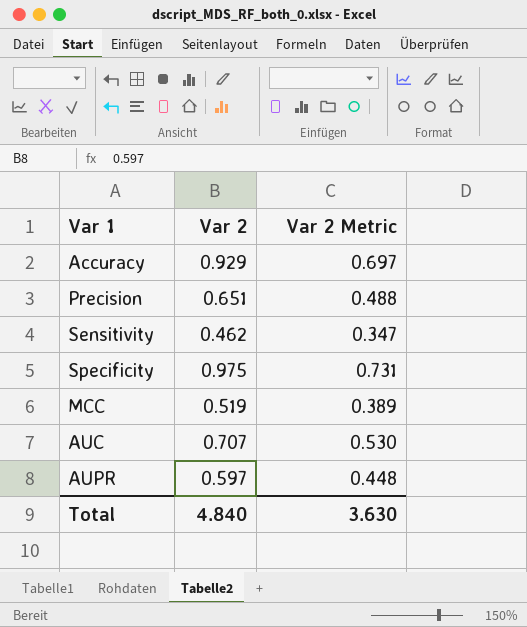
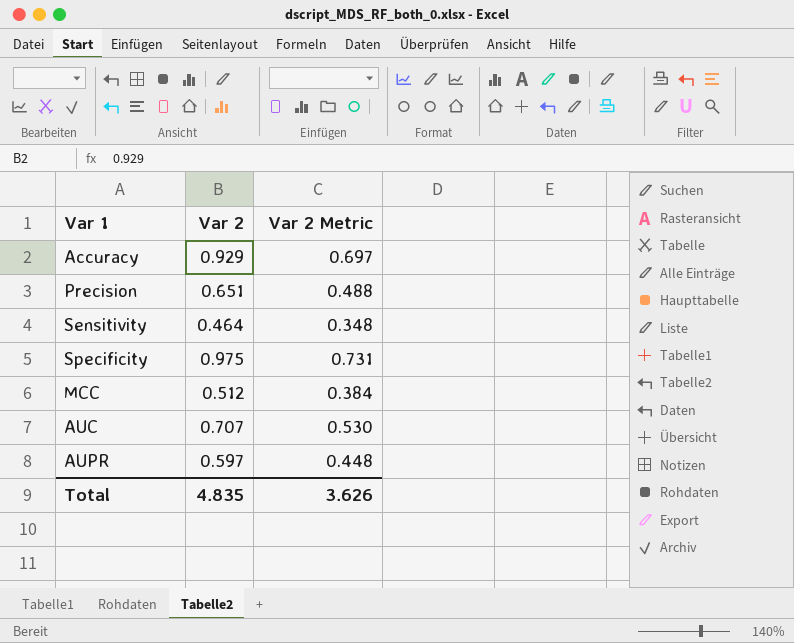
Sensitivity | Var 2: 0.462 -> 0.464
Sensitivity | Var 2 Metric: 0.347 -> 0.348
MCC | Var 2: 0.519 -> 0.512
MCC | Var 2 Metric: 0.389 -> 0.384
Total | Var 2: 4.840 -> 4.835
Total | Var 2 Metric: 3.630 -> 3.626

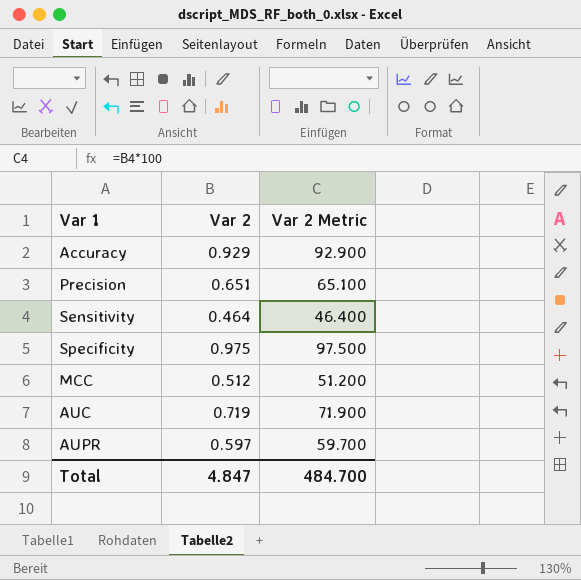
column Var 2 Metric | formula: [Var 2] * 0.75 -> [Var 2] * 100
AUC | Var 2: 0.707 -> 0.719
Total | Var 2: 4.835 -> 4.847
Total | Var 2 Metric: 3.626 -> 484.700

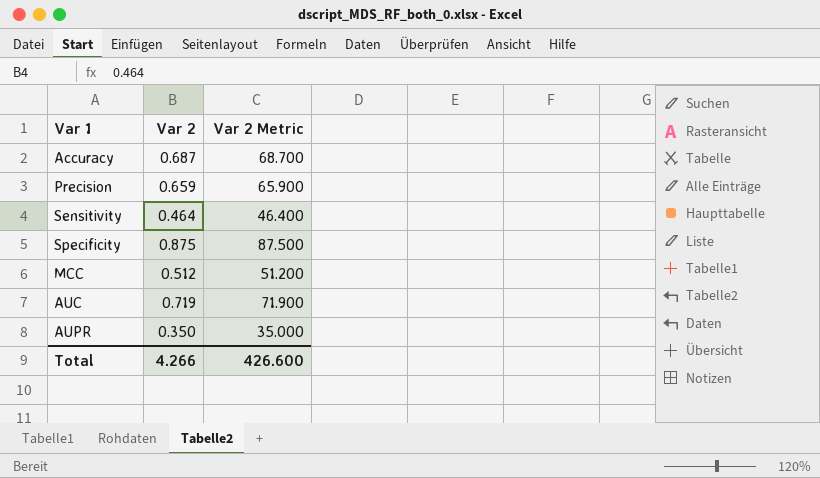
Accuracy | Var 2: 0.929 -> 0.687
Accuracy | Var 2 Metric: 92.900 -> 68.700
Precision | Var 2: 0.651 -> 0.659
Precision | Var 2 Metric: 65.100 -> 65.900
Specificity | Var 2: 0.975 -> 0.875
Specificity | Var 2 Metric: 97.500 -> 87.500
AUPR | Var 2: 0.597 -> 0.350
AUPR | Var 2 Metric: 59.700 -> 35.000
Total | Var 2: 4.847 -> 4.266
Total | Var 2 Metric: 484.700 -> 426.600

